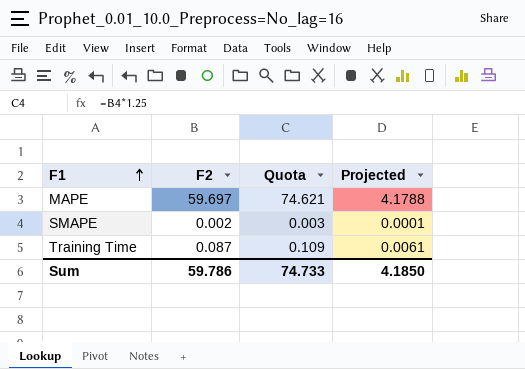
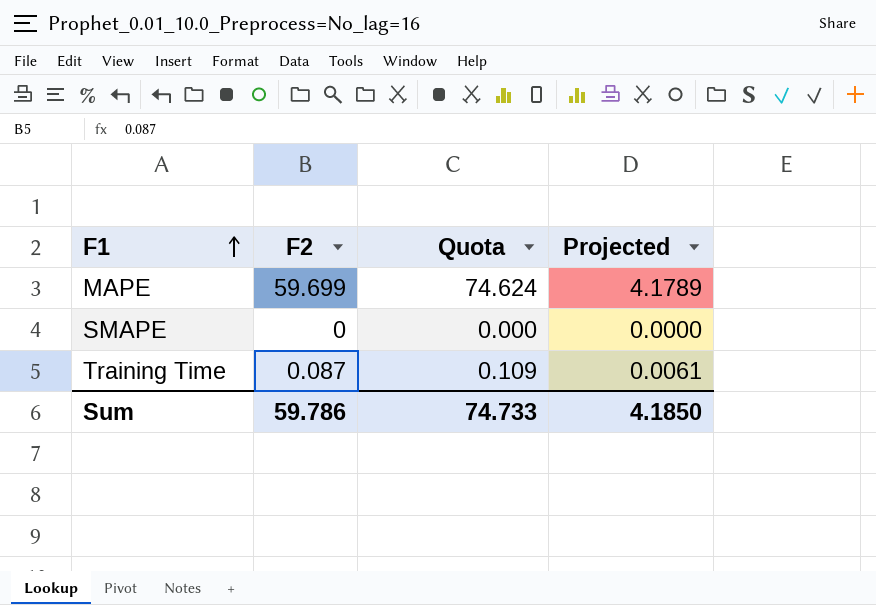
MAPE | F2: 59.697 -> 59.699
MAPE | Quota: 74.621 -> 74.624
MAPE | Projected: 4.1788 -> 4.1789
SMAPE | F2: 0.002 -> 0
SMAPE | Quota: 0.003 -> 0.000
SMAPE | Projected: 0.0001 -> 0.0000

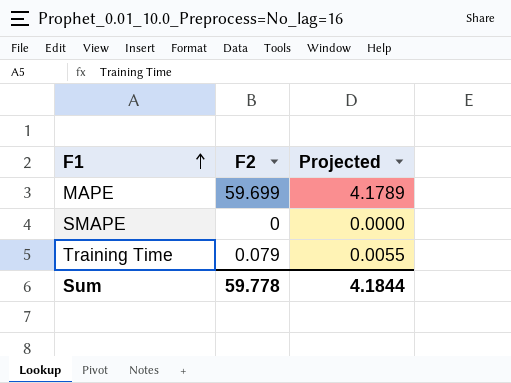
column Quota | formula: [F2] * 1.25 -> none
Training Time | F2: 0.087 -> 0.079
Training Time | Projected: 0.0061 -> 0.0055
Sum | F2: 59.786 -> 59.778
Sum | Projected: 4.1850 -> 4.1844

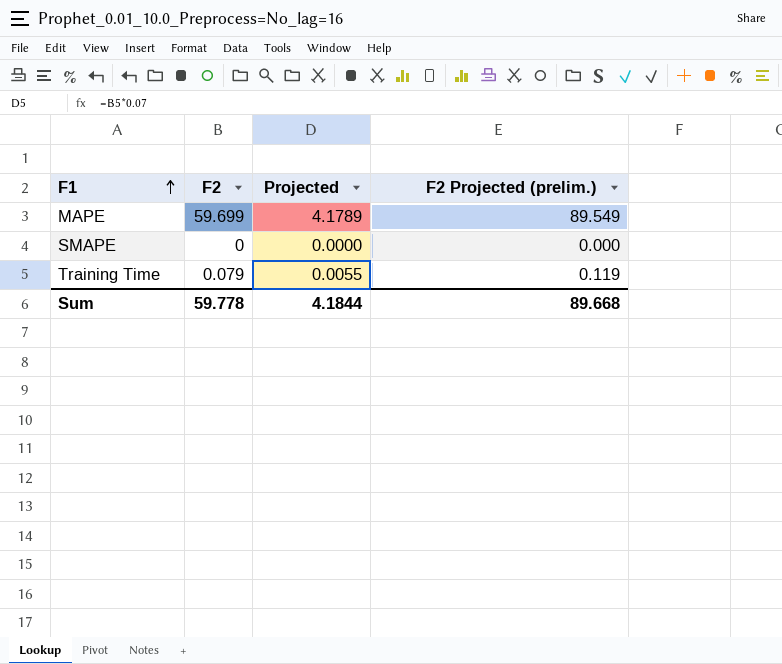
column F2 Projected (prelim.) | formula: none -> [F2] * 1.5

